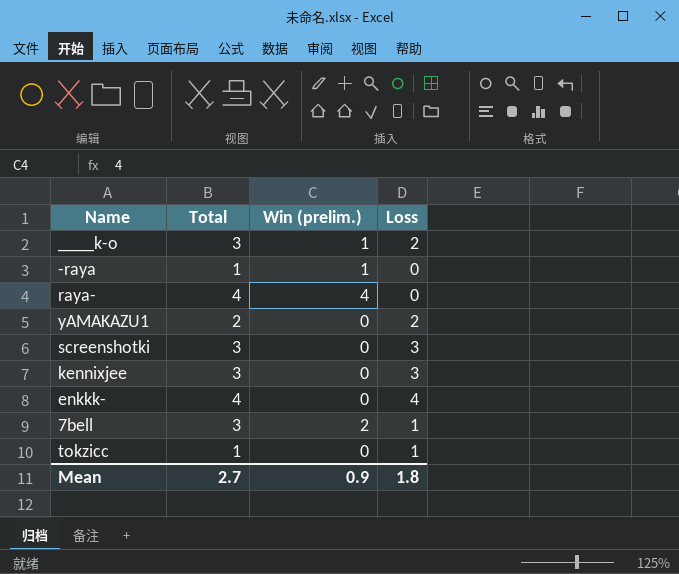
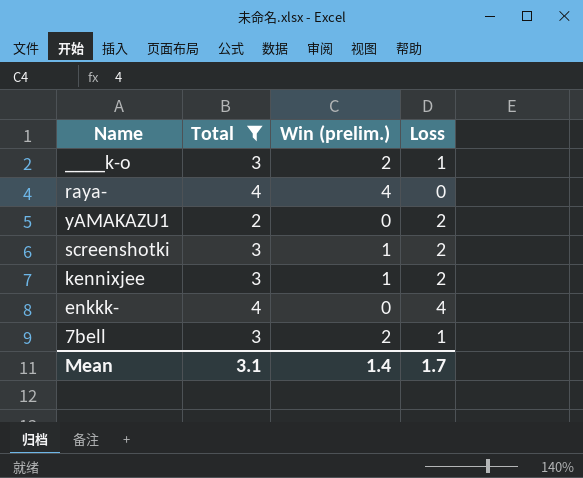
filter: none -> Total != 1
____k-o | Win (prelim.): 1 -> 2
____k-o | Loss: 2 -> 1
screenshotki | Win (prelim.): 0 -> 1
screenshotki | Loss: 3 -> 2
kennixjee | Win (prelim.): 0 -> 1
kennixjee | Loss: 3 -> 2
Mean | Total: 2.7 -> 3.1
Mean | Win (prelim.): 0.9 -> 1.4
Mean | Loss: 1.8 -> 1.7

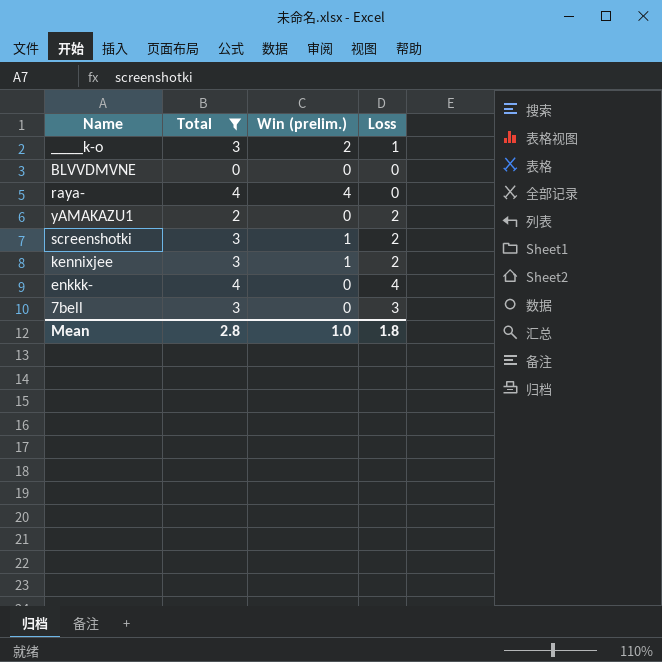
row BLVVDMVNE: none -> 0 | 0 | 0
7bell | Win (prelim.): 2 -> 0
7bell | Loss: 1 -> 3
Mean | Total: 3.1 -> 2.8
Mean | Win (prelim.): 1.4 -> 1.0
Mean | Loss: 1.7 -> 1.8

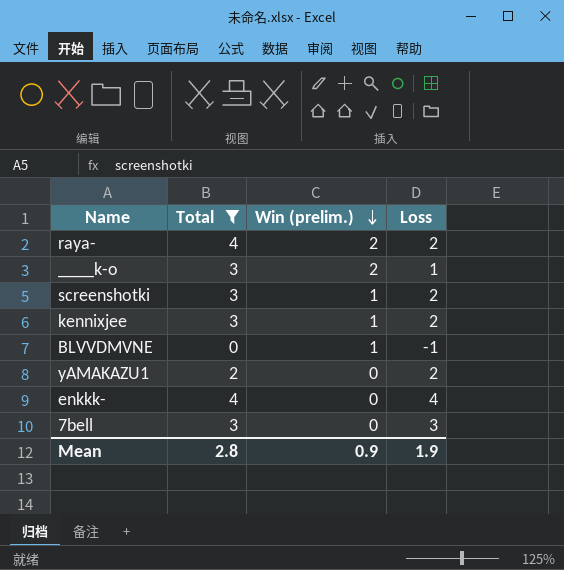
row order: none -> Win (prelim.) descending
raya- | Win (prelim.): 4 -> 2
raya- | Loss: 0 -> 2
BLVVDMVNE | Win (prelim.): 0 -> 1
BLVVDMVNE | Loss: 0 -> -1
Mean | Win (prelim.): 1.0 -> 0.9
Mean | Loss: 1.8 -> 1.9

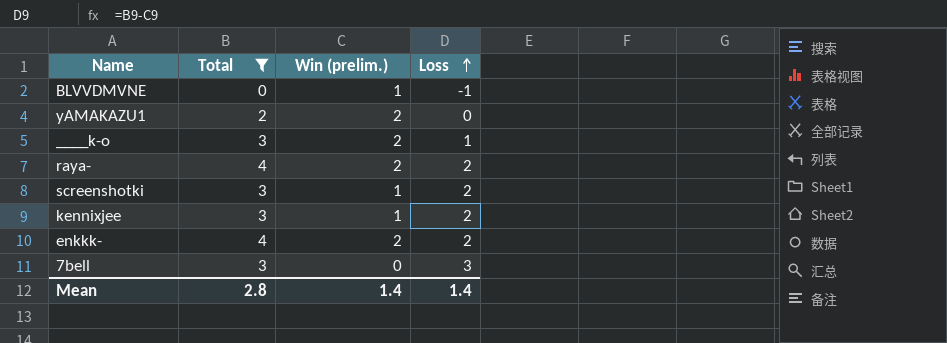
row order: Win (prelim.) descending -> Loss ascending
yAMAKAZU1 | Win (prelim.): 0 -> 2
yAMAKAZU1 | Loss: 2 -> 0
enkkk- | Win (prelim.): 0 -> 2
enkkk- | Loss: 4 -> 2
Mean | Win (prelim.): 0.9 -> 1.4
Mean | Loss: 1.9 -> 1.4

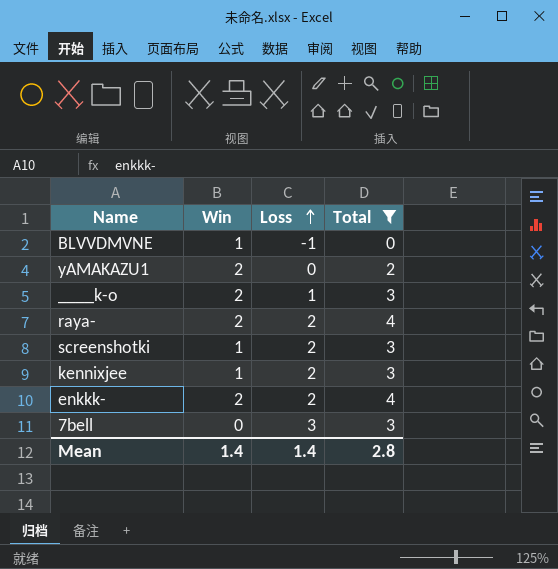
column name: Win (prelim.) -> Win
column Total | position: 2 -> 4

